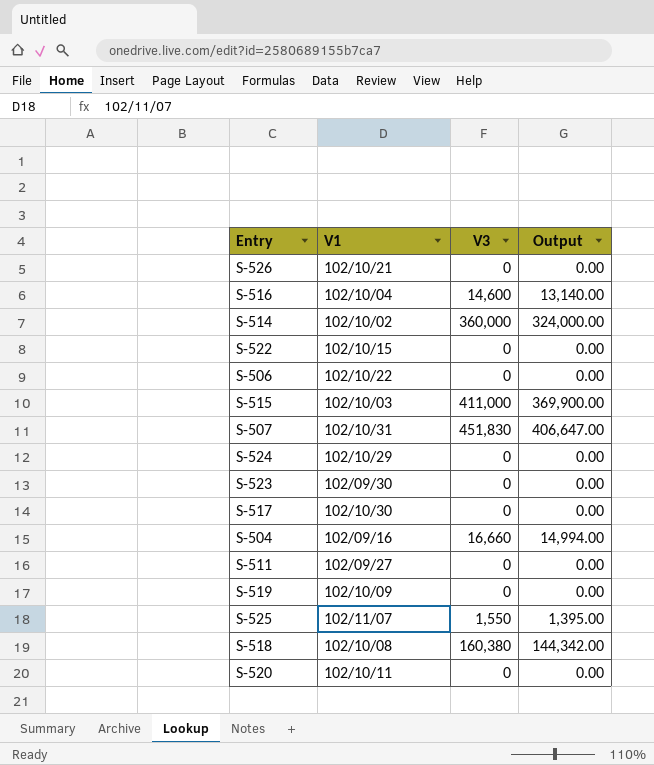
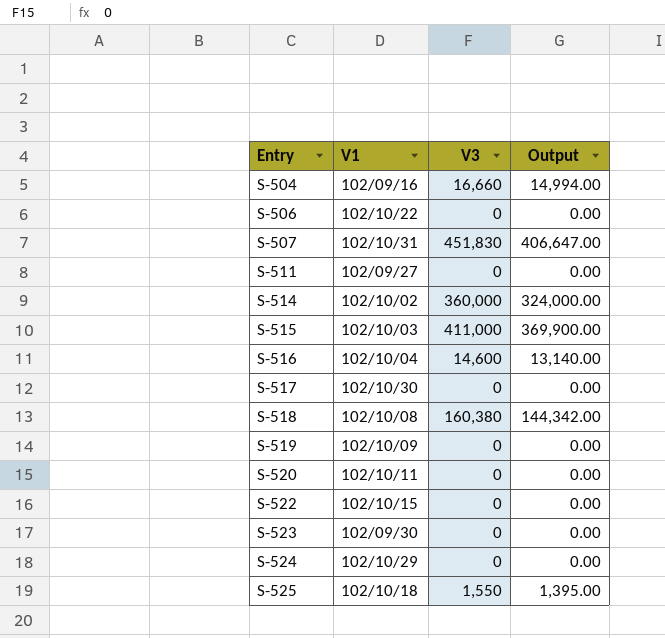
row order: none -> Entry ascending
row S-526: 102/10/21 | 0 | 0.00 -> none
S-525 | V1: 102/11/07 -> 102/10/18

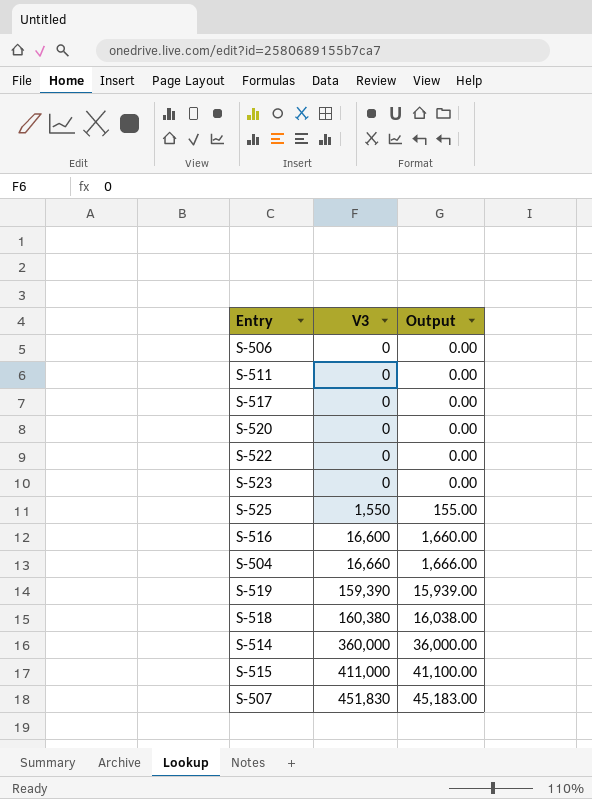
row order: Entry ascending -> V3 ascending
column V1 | position: 2 -> none
column Output | formula: [V3] * 0.9 -> [V3] * 0.1
row S-524: 102/10/29 | 0 | 0.00 -> none
S-516 | V3: 14,600 -> 16,600
S-519 | V3: 0 -> 159,390

